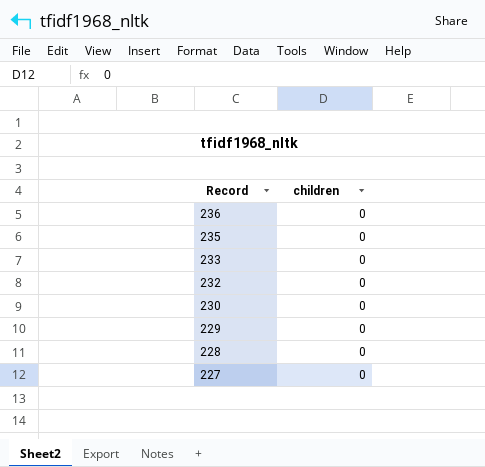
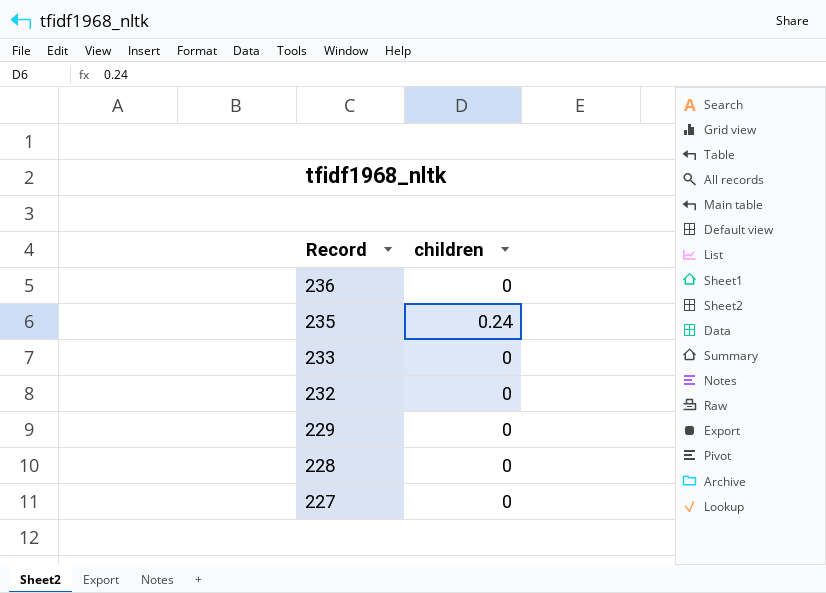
row 230: 0 -> none
235 | children: 0 -> 0.24

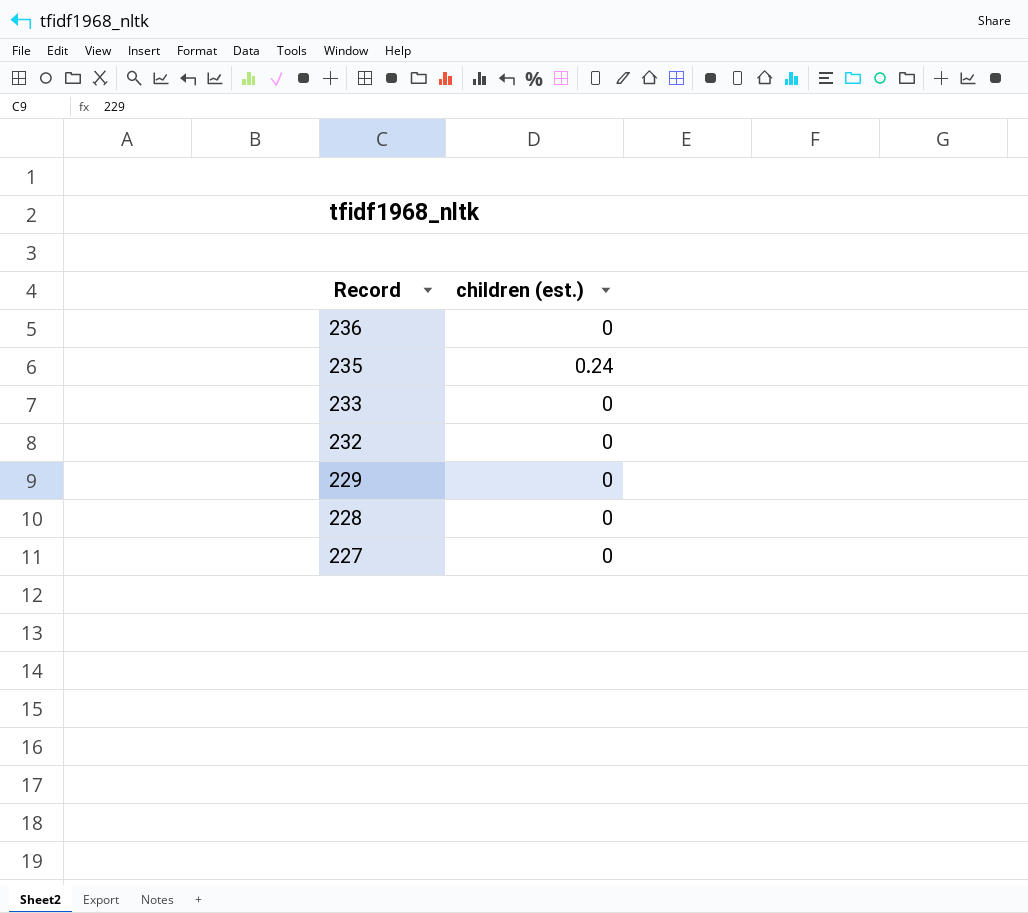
column name: children -> children (est.)

